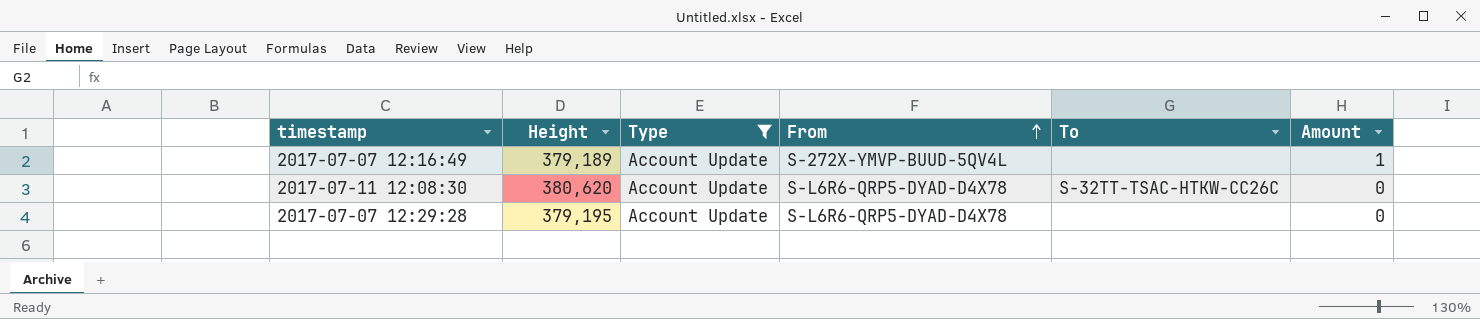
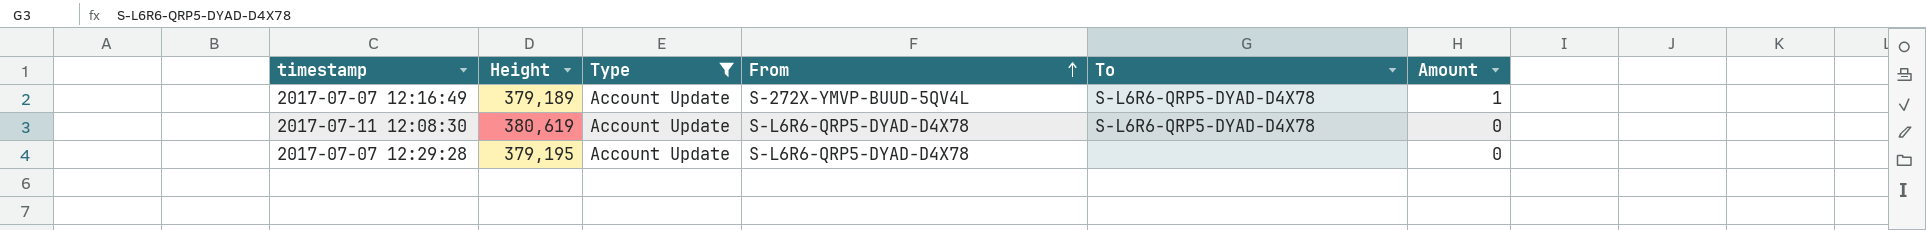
2017-07-07 12:16:49 | To: none -> S-L6R6-QRP5-DYAD-D4X78
2017-07-11 12:08:30 | Height: 380,620 -> 380,619
2017-07-11 12:08:30 | To: S-32TT-TSAC-HTKW-CC26C -> S-L6R6-QRP5-DYAD-D4X78

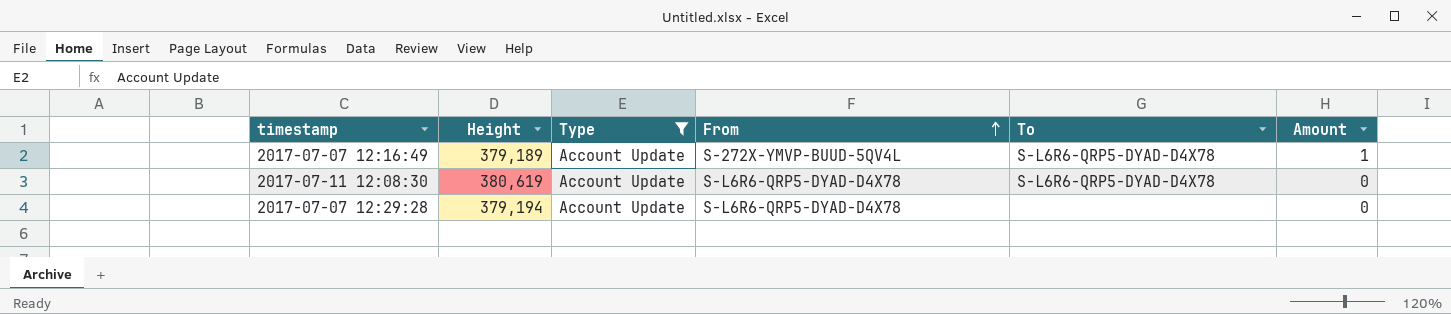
2017-07-07 12:29:28 | Height: 379,195 -> 379,194

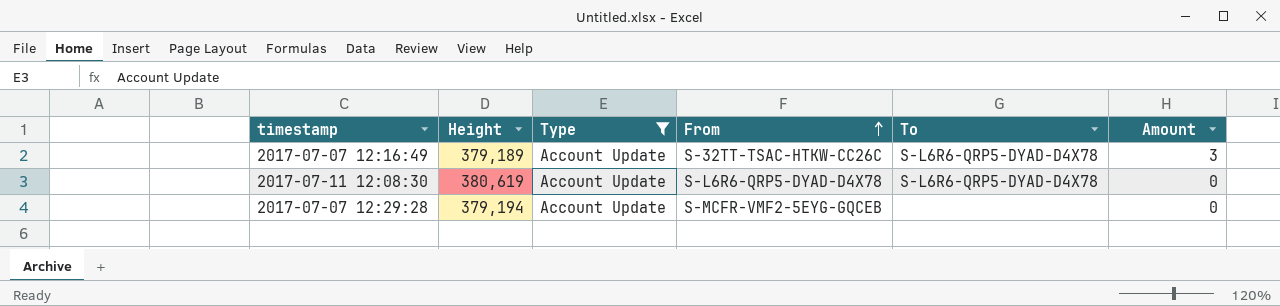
2017-07-07 12:16:49 | From: S-272X-YMVP-BUUD-5QV4L -> S-32TT-TSAC-HTKW-CC26C
2017-07-07 12:16:49 | Amount: 1 -> 3
2017-07-07 12:29:28 | From: S-L6R6-QRP5-DYAD-D4X78 -> S-MCFR-VMF2-5EYG-GQCEB

